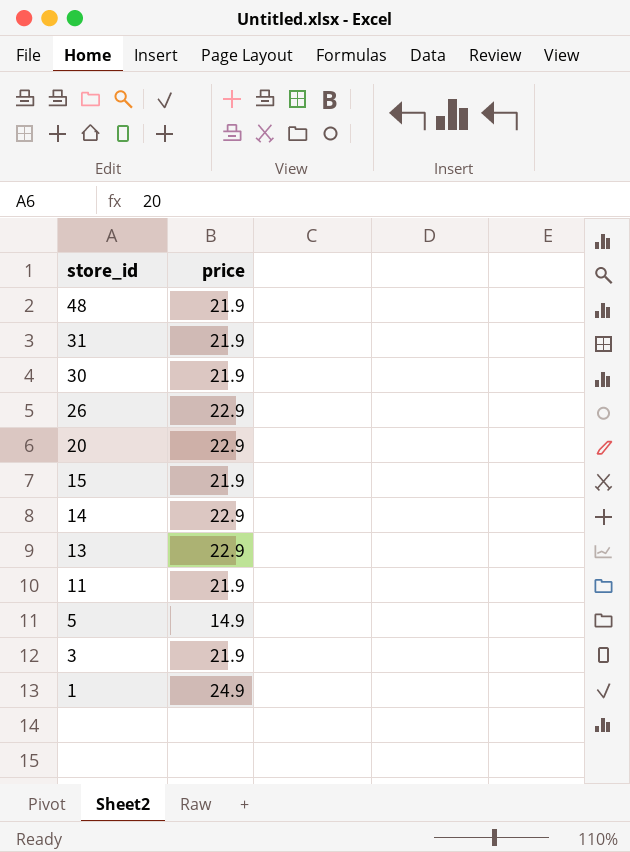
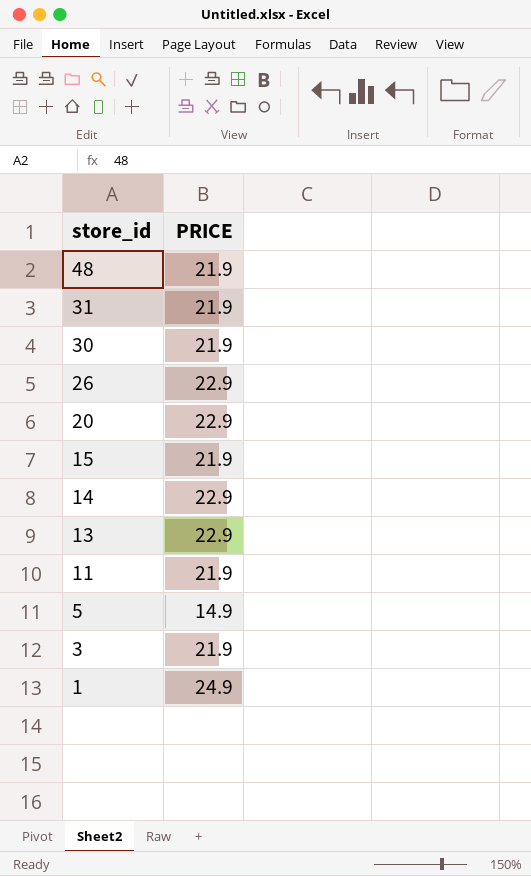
column name: price -> PRICE

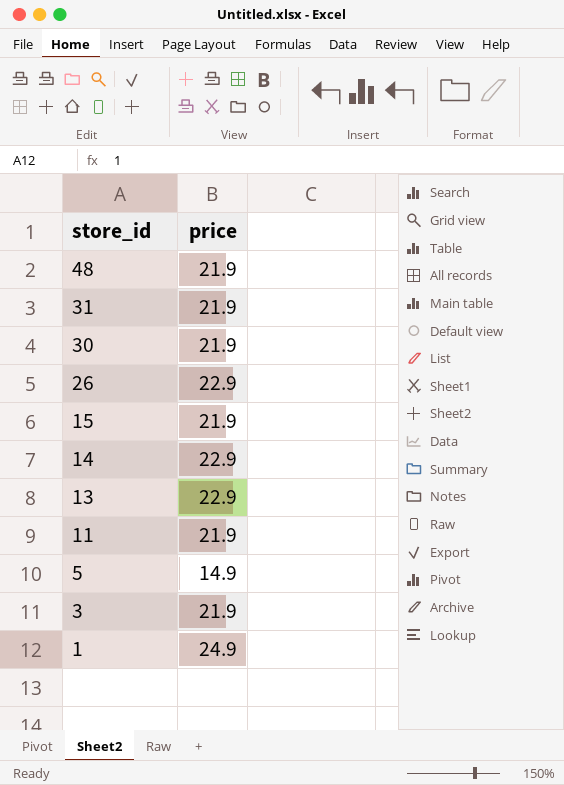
column name: PRICE -> price
row 20: 22.9 -> none

